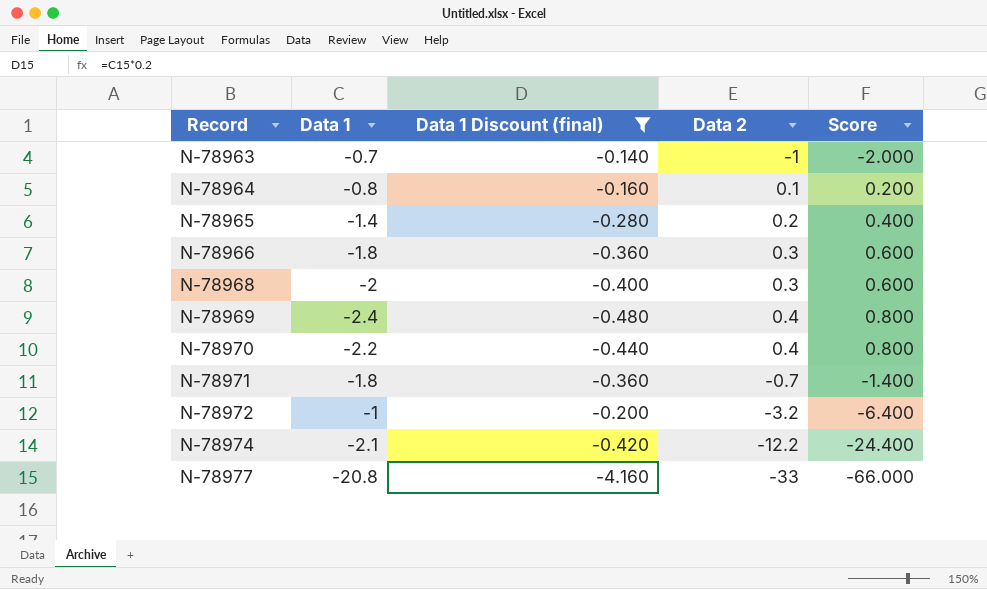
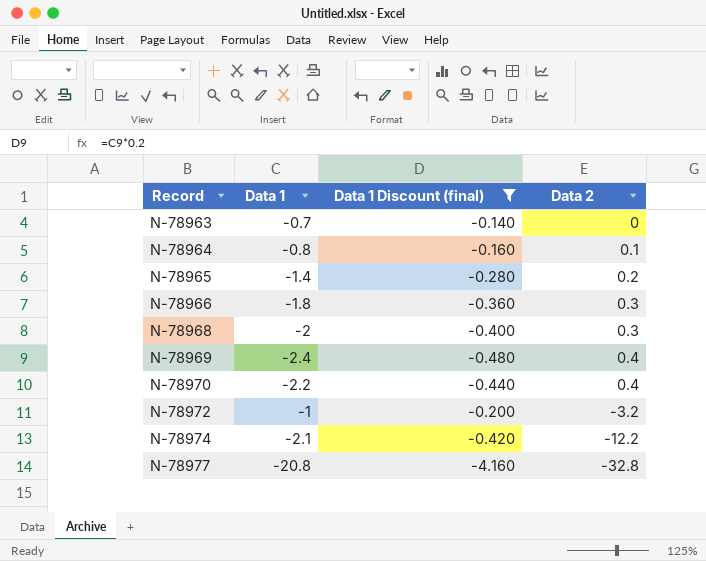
column Score | formula: [Data 2] * 2 -> none
row N-78971: -1.8 | -0.360 | -0.7 | -1.400 -> none
N-78963 | Data 2: -1 -> 0
N-78977 | Data 2: -33 -> -32.8

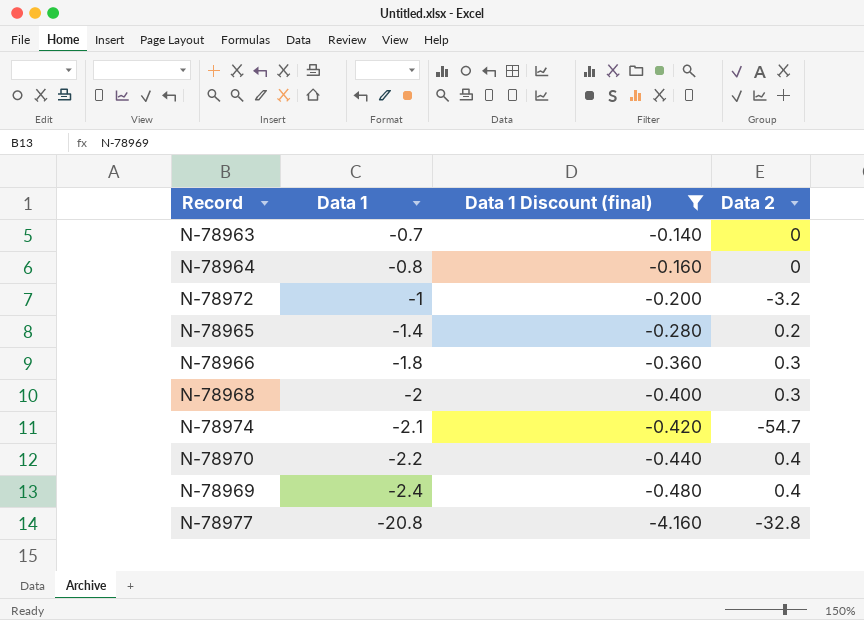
row order: Record ascending -> Data 1 descending
N-78964 | Data 2: 0.1 -> 0
N-78974 | Data 2: -12.2 -> -54.7

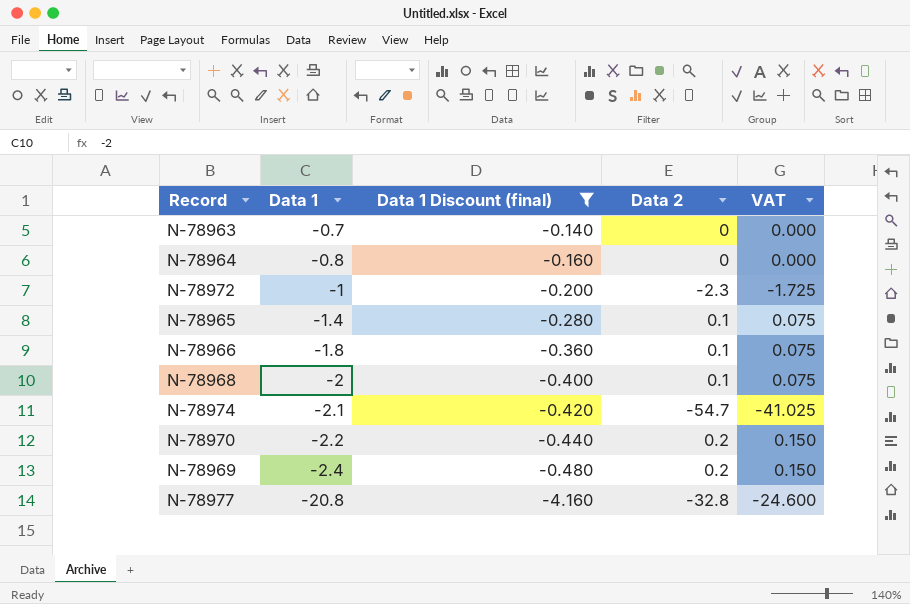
column VAT | formula: none -> [Data 2] * 0.75
N-78972 | Data 2: -3.2 -> -2.3
N-78965 | Data 2: 0.2 -> 0.1
N-78966 | Data 2: 0.3 -> 0.1
N-78968 | Data 2: 0.3 -> 0.1
N-78970 | Data 2: 0.4 -> 0.2
N-78969 | Data 2: 0.4 -> 0.2

